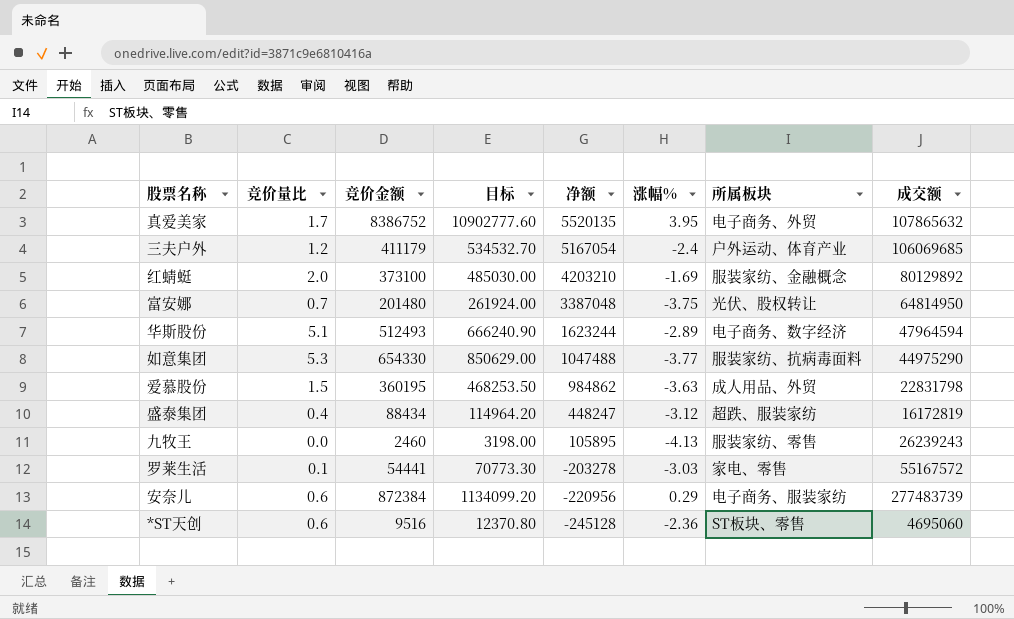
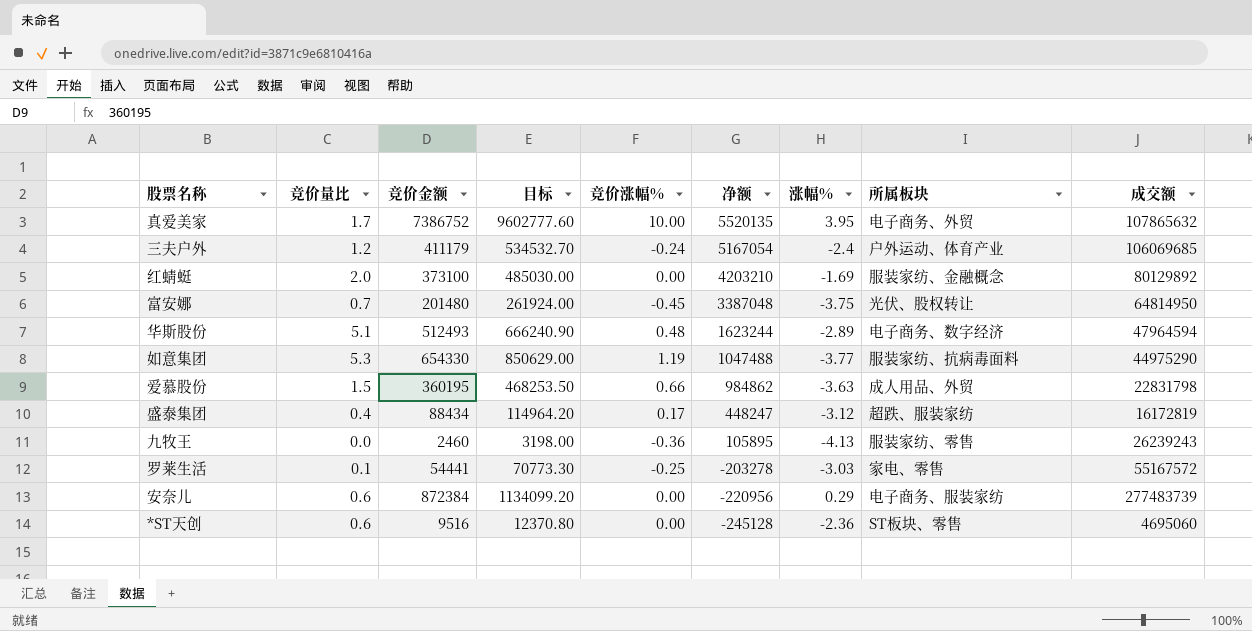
column 竞价涨幅% | position: none -> 5
真爱美家 | 竞价金额: 8386752 -> 7386752
真爱美家 | 目标: 10902777.60 -> 9602777.60

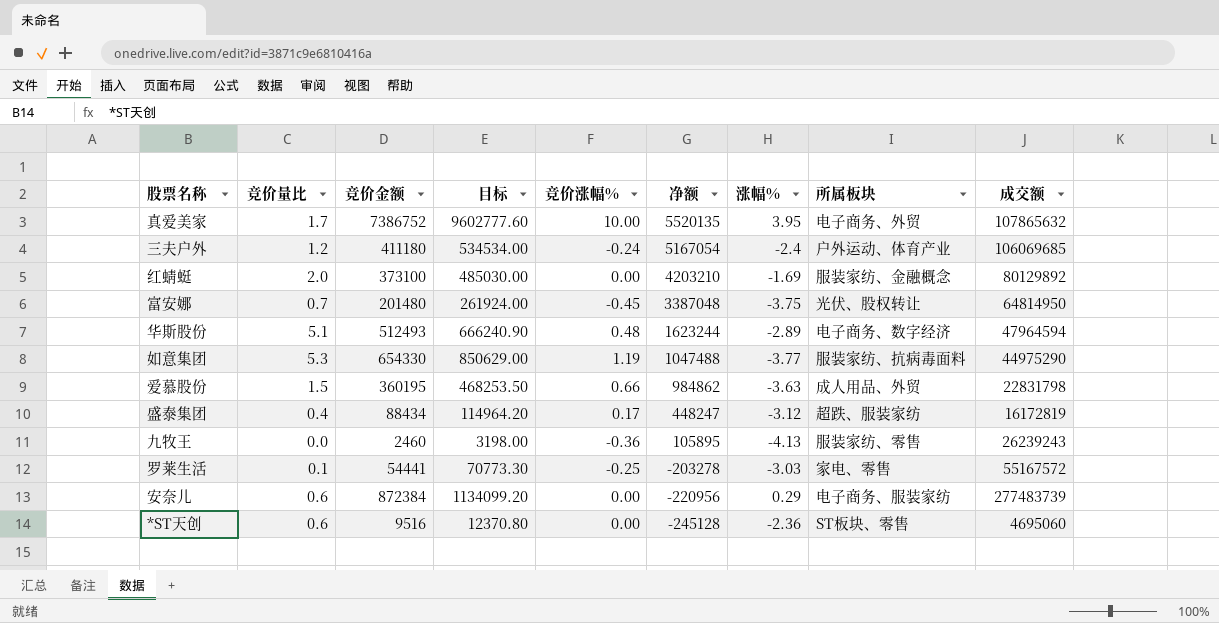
三夫户外 | 竞价金额: 411179 -> 411180
三夫户外 | 目标: 534532.70 -> 534534.00

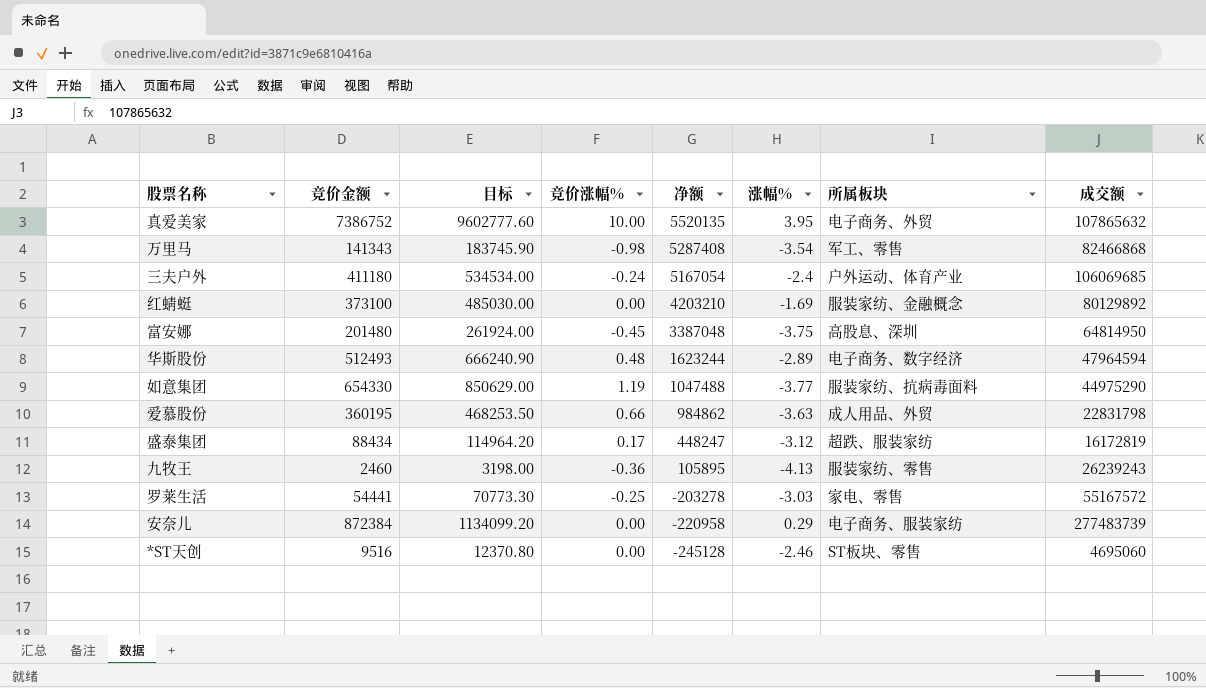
column 竞价量比 | position: 2 -> none
row 万里马: none -> 141343 | 183745.90 | -0.98 | 5287408 | -3.54 | 军工、零售 | 82466868
富安娜 | 所属板块: 光伏、股权转让 -> 高股息、深圳
安奈儿 | 净额: -220956 -> -220958
*ST天创 | 涨幅%: -2.36 -> -2.46

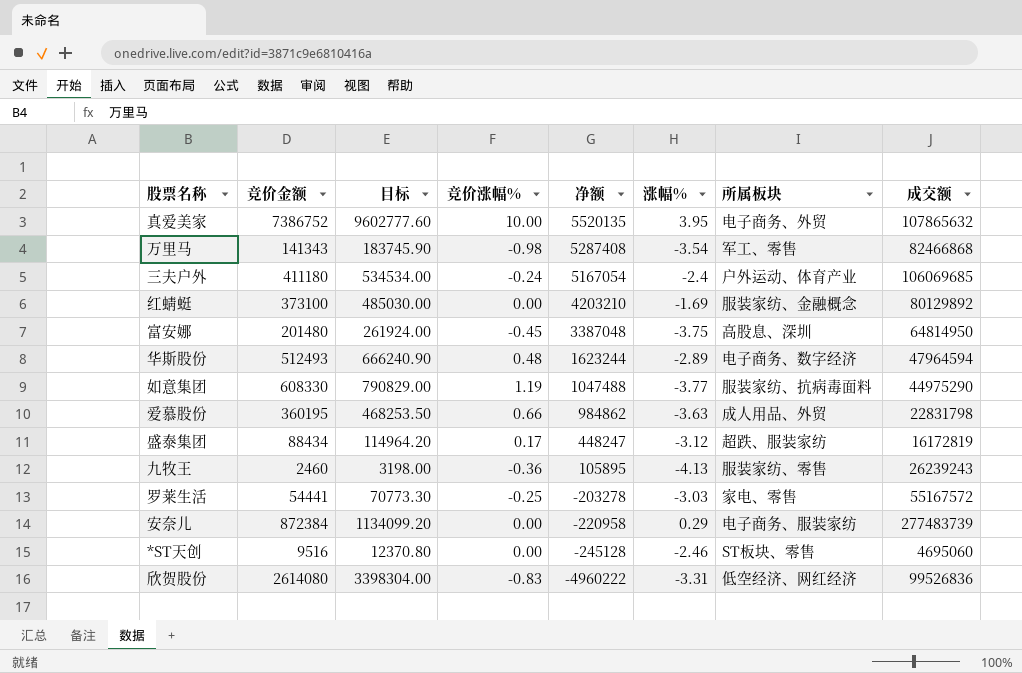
如意集团 | 竞价金额: 654330 -> 608330
如意集团 | 目标: 850629.00 -> 790829.00
row 欣贺股份: none -> 2614080 | 3398304.00 | -0.83 | -4960222 | -3.31 | 低空经济、网红经济 | 99526836

